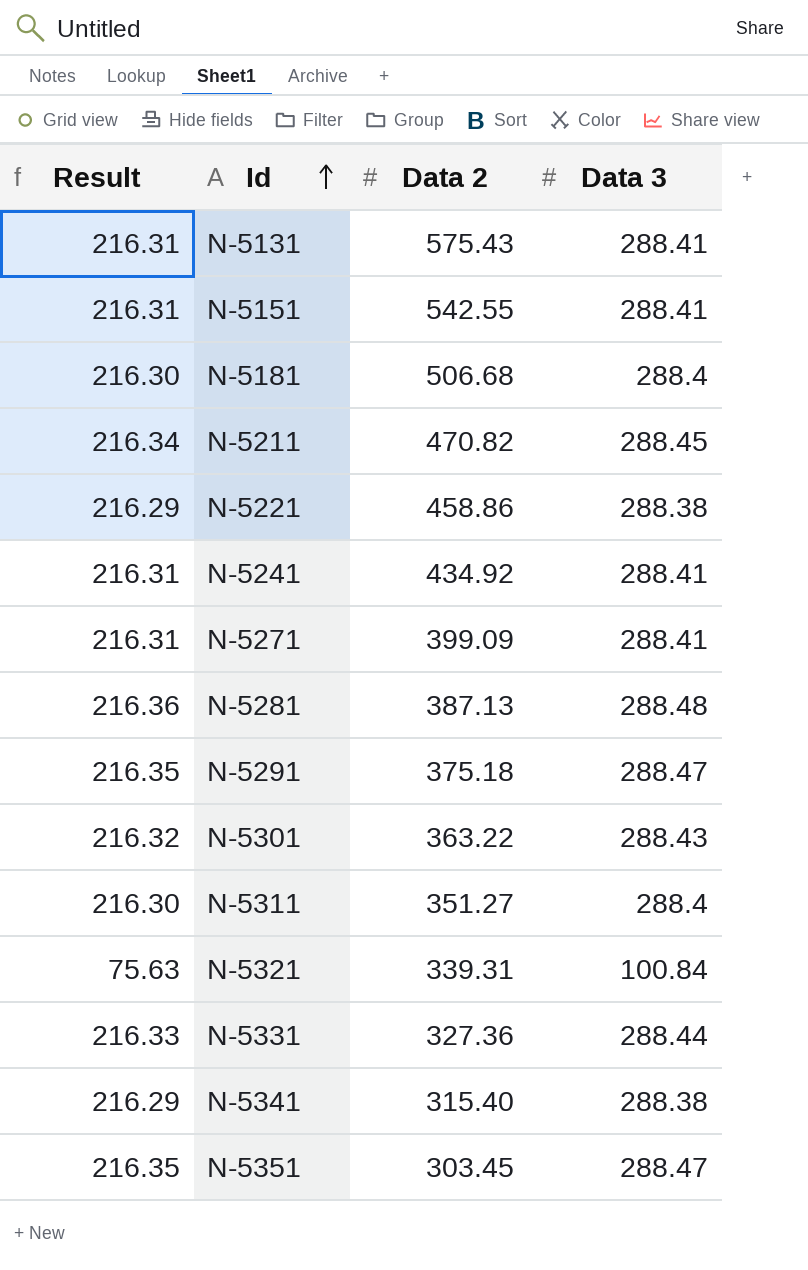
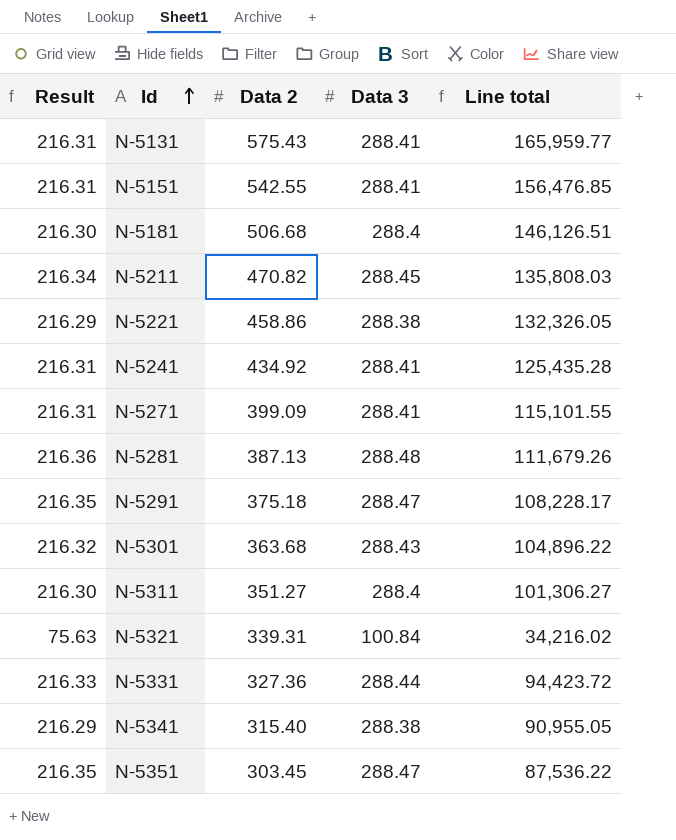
column Line total | formula: none -> [Data 2] * [Data 3]
N-5301 | Data 2: 363.22 -> 363.68

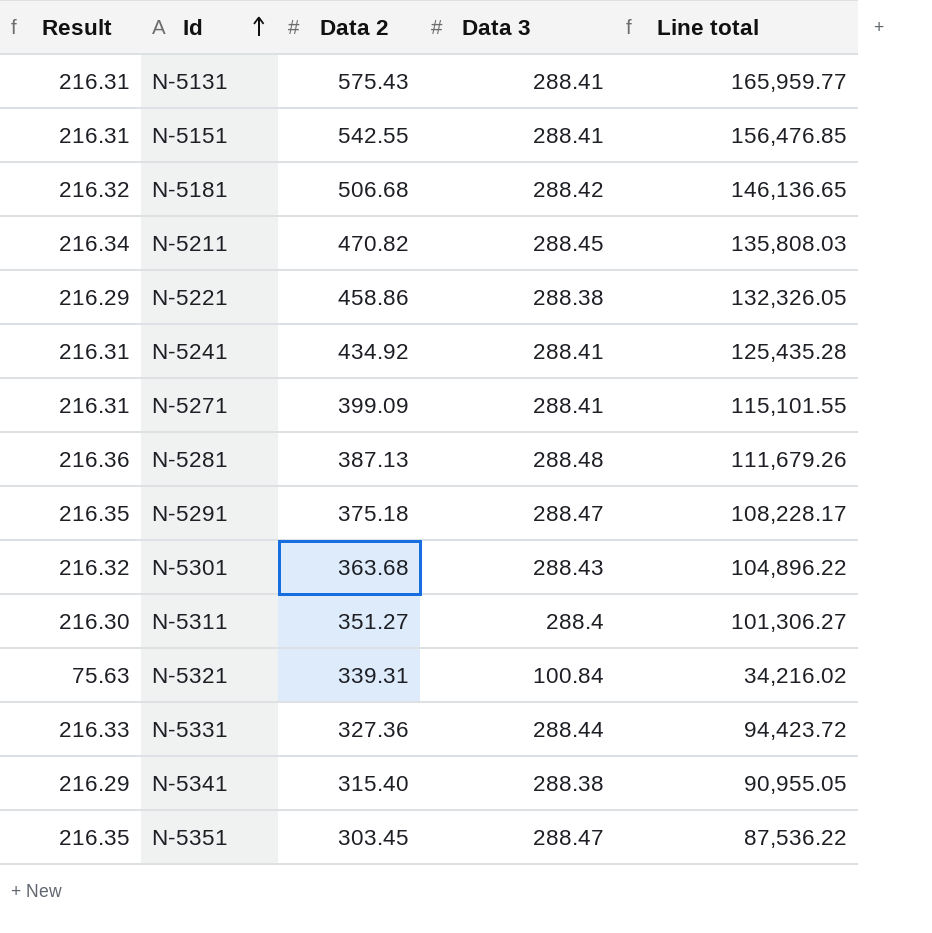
N-5181 | Result: 216.30 -> 216.32
N-5181 | Data 3: 288.4 -> 288.42
N-5181 | Line total: 146,126.51 -> 146,136.65

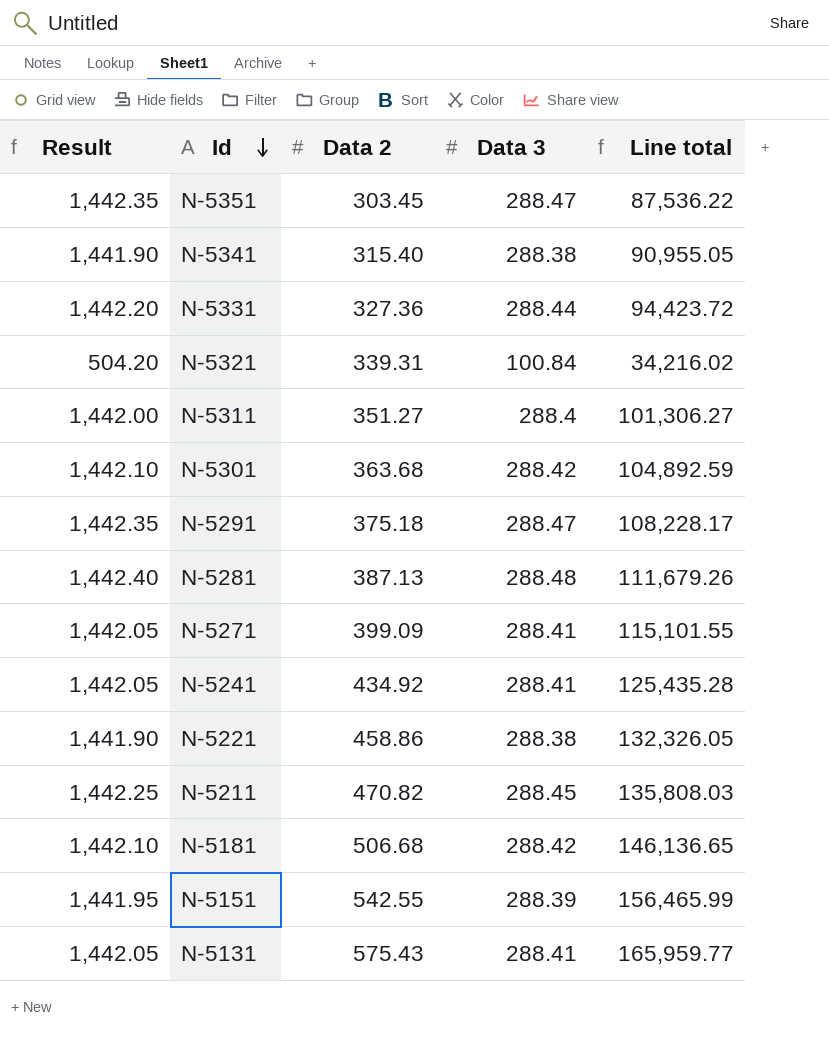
row order: Id ascending -> Id descending
column Result | formula: [Data 3] * 0.75 -> [Data 3] * 5
N-5301 | Data 3: 288.43 -> 288.42
N-5301 | Line total: 104,896.22 -> 104,892.59
N-5151 | Data 3: 288.41 -> 288.39
N-5151 | Line total: 156,476.85 -> 156,465.99

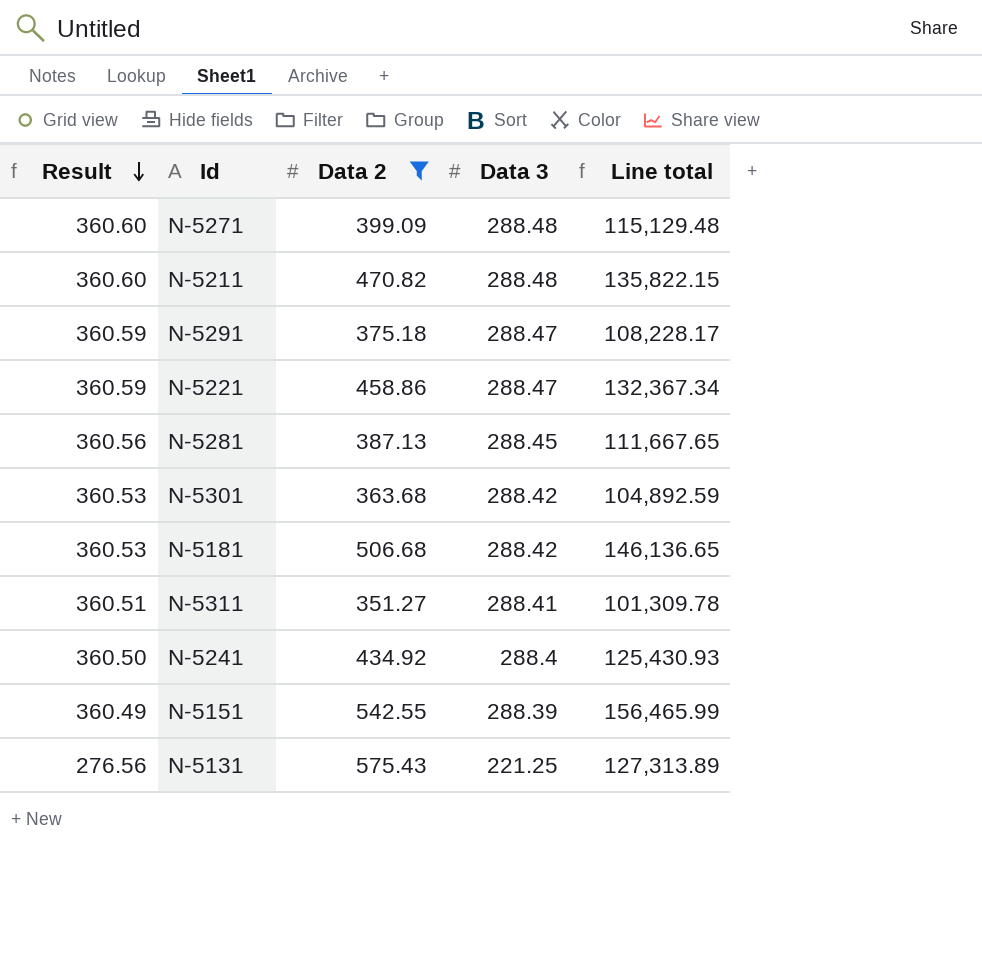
filter: none -> Data 2 >= 351.27
row order: Id descending -> Result descending
column Result | formula: [Data 3] * 5 -> [Data 3] * 1.25
N-5271 | Data 3: 288.41 -> 288.48
N-5271 | Line total: 115,101.55 -> 115,129.48
N-5211 | Data 3: 288.45 -> 288.48
N-5211 | Line total: 135,808.03 -> 135,822.15
N-5221 | Data 3: 288.38 -> 288.47
N-5221 | Line total: 132,326.05 -> 132,367.34
N-5281 | Data 3: 288.48 -> 288.45
N-5281 | Line total: 111,679.26 -> 111,667.65
N-5311 | Data 3: 288.4 -> 288.41
N-5311 | Line total: 101,306.27 -> 101,309.78
N-5241 | Data 3: 288.41 -> 288.4
N-5241 | Line total: 125,435.28 -> 125,430.93
N-5131 | Data 3: 288.41 -> 221.25
N-5131 | Line total: 165,959.77 -> 127,313.89

